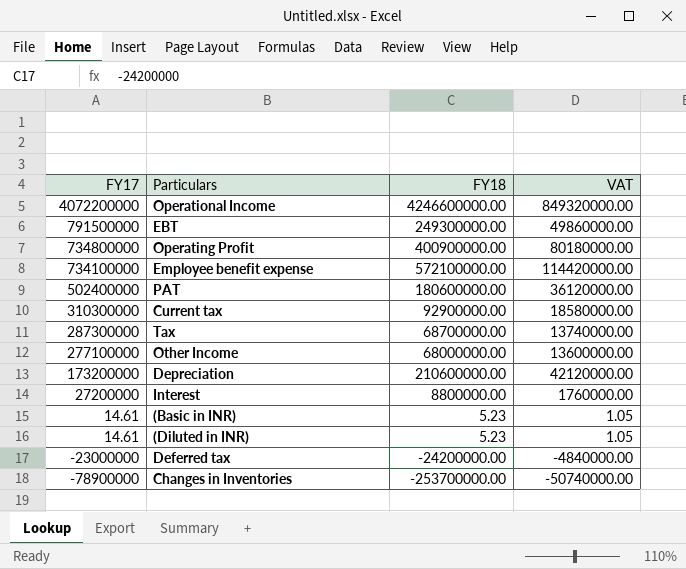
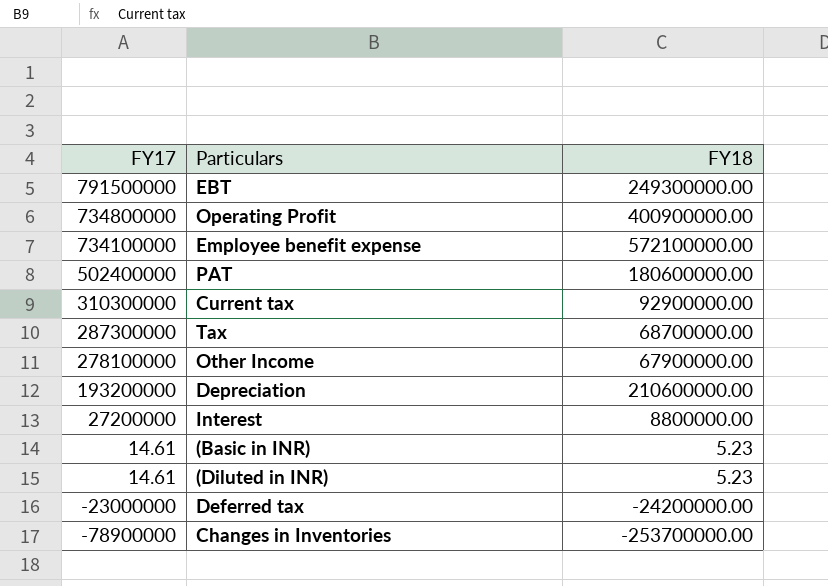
column VAT | formula: [FY18] * 0.2 -> none
row Operational Income: 4072200000 | 4246600000.00 | 849320000.00 -> none
Other Income | FY17: 277100000 -> 278100000
Other Income | FY18: 68000000.00 -> 67900000.00
Depreciation | FY17: 173200000 -> 193200000

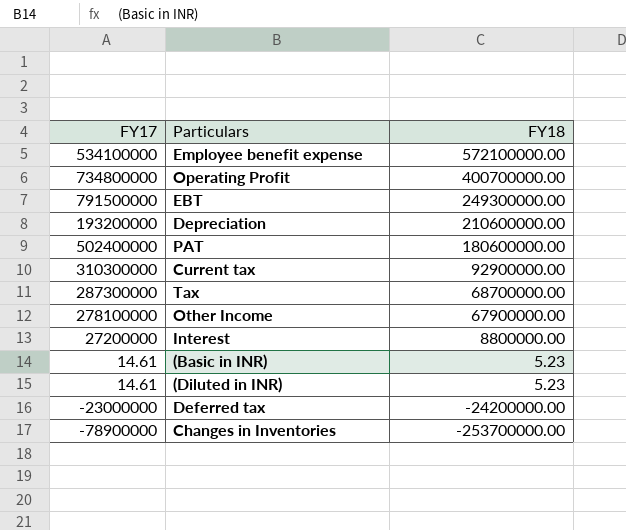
row order: FY17 descending -> FY18 descending
Employee benefit expense | FY17: 734100000 -> 534100000
Operating Profit | FY18: 400900000.00 -> 400700000.00

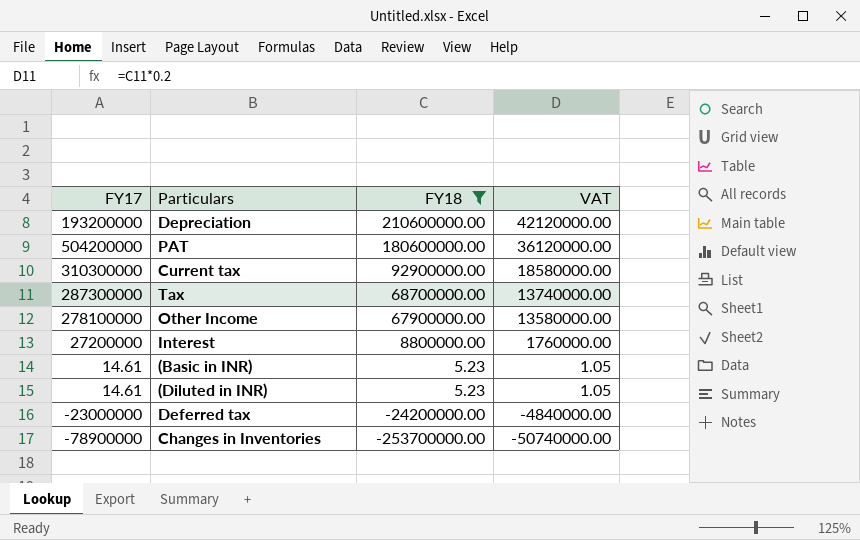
filter: none -> FY18 <= 210600000.00
column VAT | formula: none -> [FY18] * 0.2
PAT | FY17: 502400000 -> 504200000

